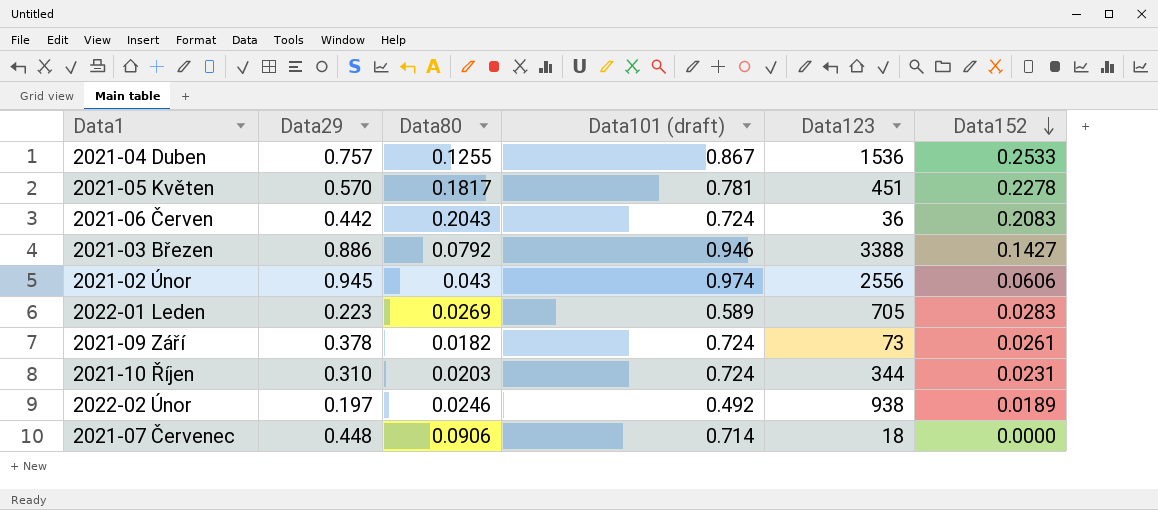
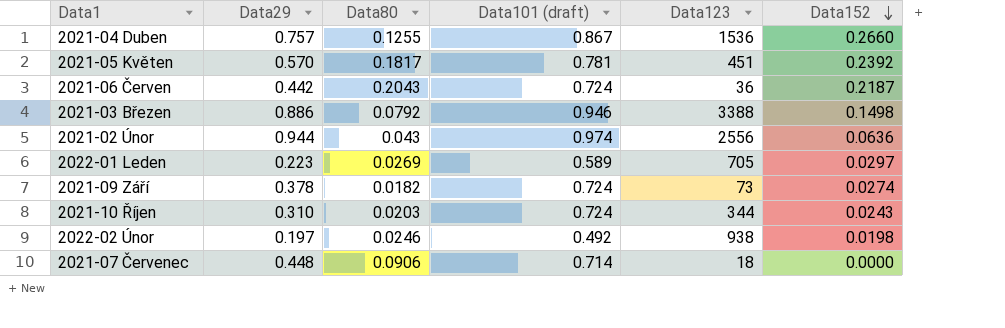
2021-04 Duben | Data152: 0.2533 -> 0.2660
2021-05 Květen | Data152: 0.2278 -> 0.2392
2021-06 Červen | Data152: 0.2083 -> 0.2187
2021-03 Březen | Data152: 0.1427 -> 0.1498
2021-02 Únor | Data29: 0.945 -> 0.944
2021-02 Únor | Data152: 0.0606 -> 0.0636
2022-01 Leden | Data152: 0.0283 -> 0.0297
2021-09 Září | Data152: 0.0261 -> 0.0274
2021-10 Říjen | Data152: 0.0231 -> 0.0243
2022-02 Únor | Data152: 0.0189 -> 0.0198

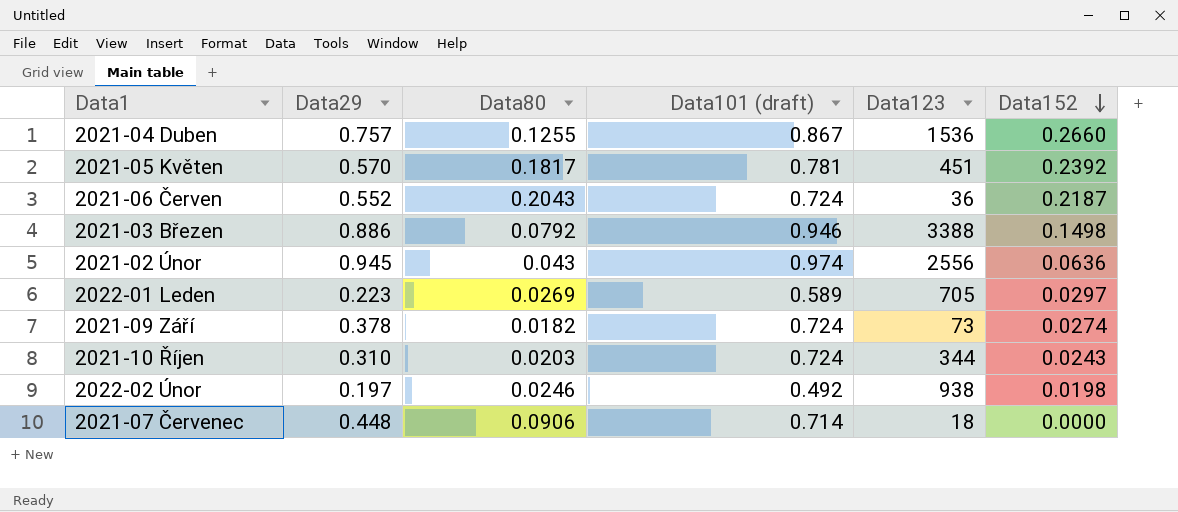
2021-06 Červen | Data29: 0.442 -> 0.552
2021-02 Únor | Data29: 0.944 -> 0.945

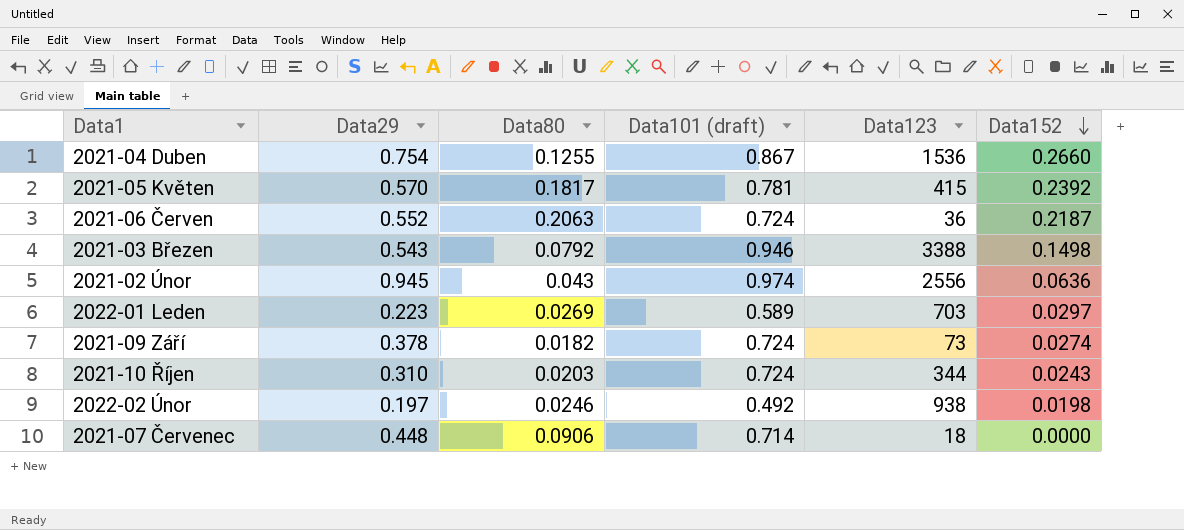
2021-04 Duben | Data29: 0.757 -> 0.754
2021-05 Květen | Data123: 451 -> 415
2021-06 Červen | Data80: 0.2043 -> 0.2063
2021-03 Březen | Data29: 0.886 -> 0.543
2022-01 Leden | Data123: 705 -> 703

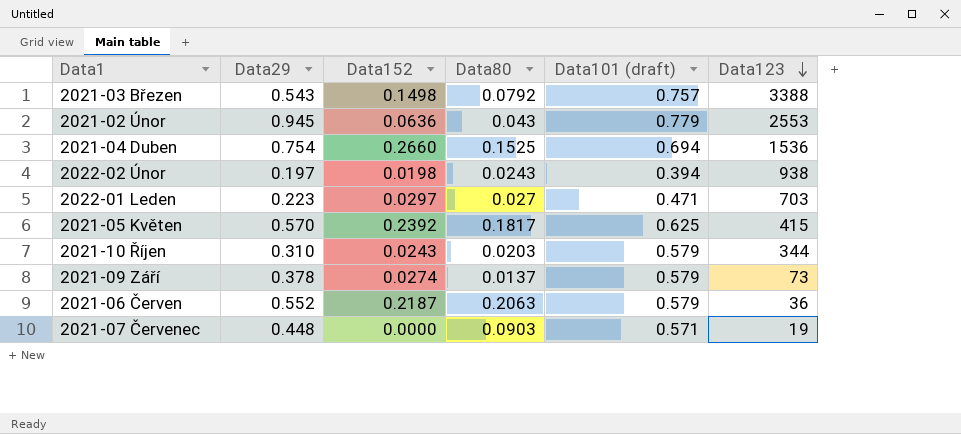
row order: Data152 descending -> Data123 descending
column Data152 | position: 6 -> 3
2021-03 Březen | Data101 (draft): 0.946 -> 0.757
2021-02 Únor | Data101 (draft): 0.974 -> 0.779
2021-02 Únor | Data123: 2556 -> 2553
2021-04 Duben | Data80: 0.1255 -> 0.1525
2021-04 Duben | Data101 (draft): 0.867 -> 0.694
2022-02 Únor | Data80: 0.0246 -> 0.0243
2022-02 Únor | Data101 (draft): 0.492 -> 0.394
2022-01 Leden | Data80: 0.0269 -> 0.027
2022-01 Leden | Data101 (draft): 0.589 -> 0.471
2021-05 Květen | Data101 (draft): 0.781 -> 0.625
2021-10 Říjen | Data101 (draft): 0.724 -> 0.579
2021-09 Září | Data80: 0.0182 -> 0.0137
2021-09 Září | Data101 (draft): 0.724 -> 0.579
2021-06 Červen | Data101 (draft): 0.724 -> 0.579
2021-07 Červenec | Data80: 0.0906 -> 0.0903
2021-07 Červenec | Data101 (draft): 0.714 -> 0.571
2021-07 Červenec | Data123: 18 -> 19

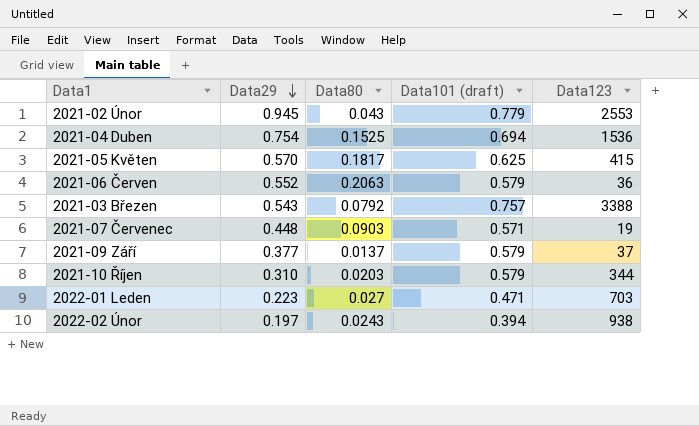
row order: Data123 descending -> Data29 descending
column Data152 | position: 3 -> none
2021-09 Září | Data29: 0.378 -> 0.377
2021-09 Září | Data123: 73 -> 37

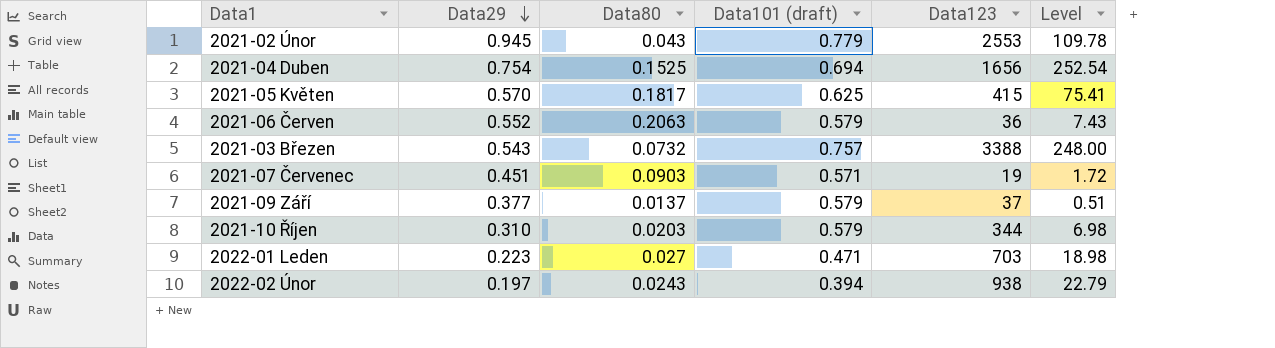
column Level | formula: none -> [Data80] * [Data123]
2021-04 Duben | Data123: 1536 -> 1656
2021-03 Březen | Data80: 0.0792 -> 0.0732
2021-07 Červenec | Data29: 0.448 -> 0.451

